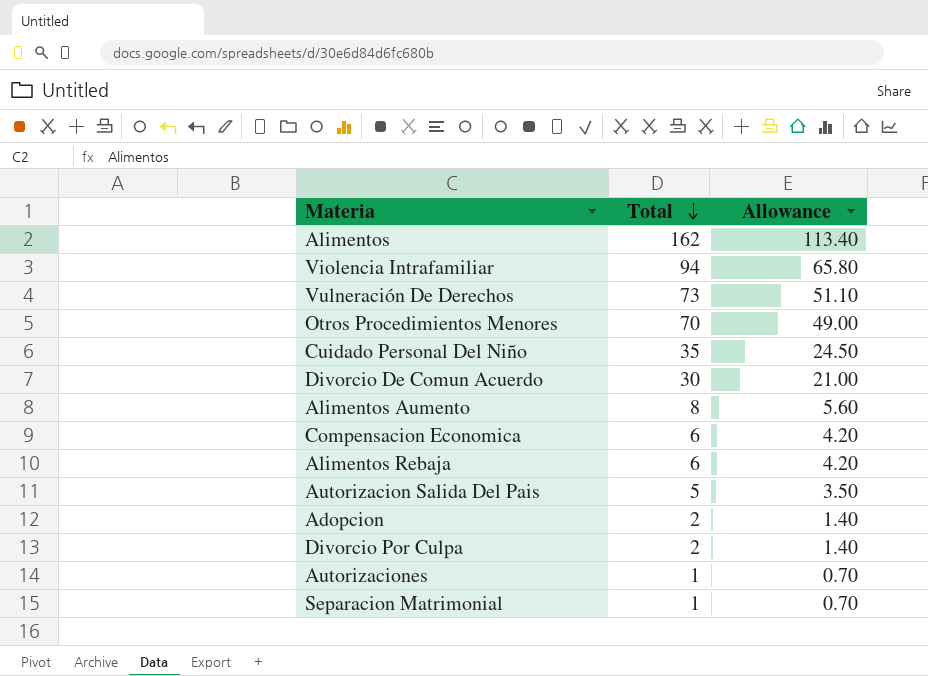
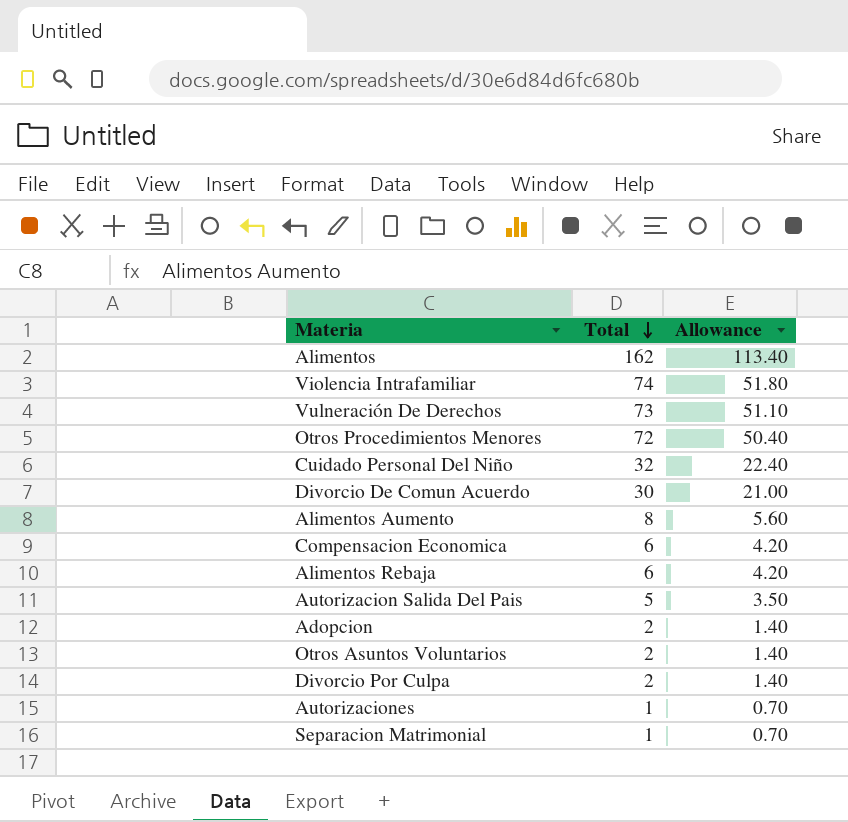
Violencia Intrafamiliar | Total: 94 -> 74
Violencia Intrafamiliar | Allowance: 65.80 -> 51.80
Otros Procedimientos Menores | Total: 70 -> 72
Otros Procedimientos Menores | Allowance: 49.00 -> 50.40
Cuidado Personal Del Niño | Total: 35 -> 32
Cuidado Personal Del Niño | Allowance: 24.50 -> 22.40
row Otros Asuntos Voluntarios: none -> 2 | 1.40

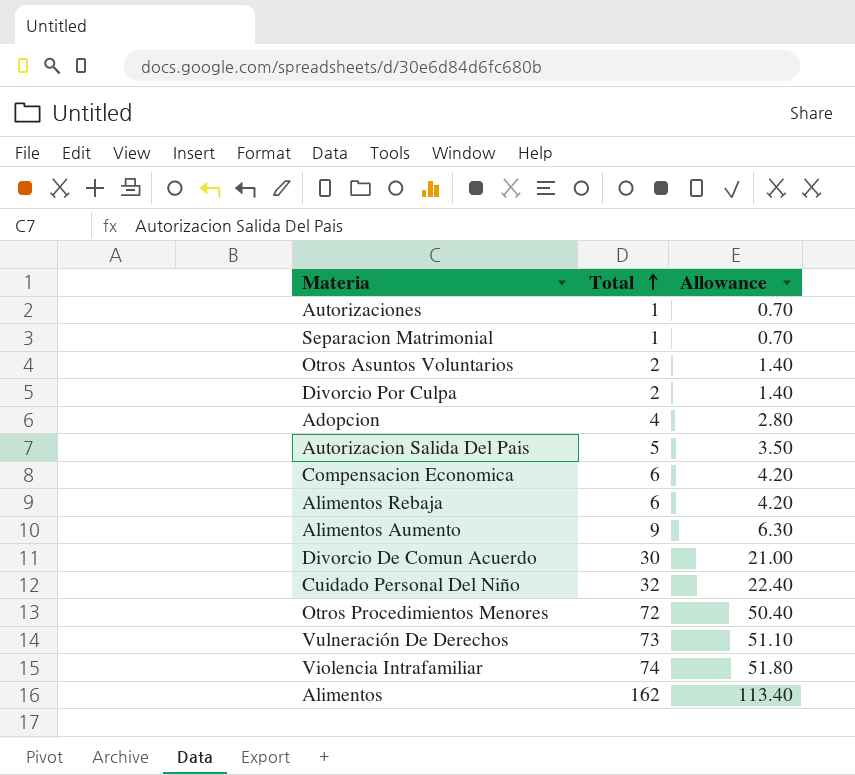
row order: Total descending -> Total ascending
Adopcion | Total: 2 -> 4
Adopcion | Allowance: 1.40 -> 2.80
Alimentos Aumento | Total: 8 -> 9
Alimentos Aumento | Allowance: 5.60 -> 6.30

